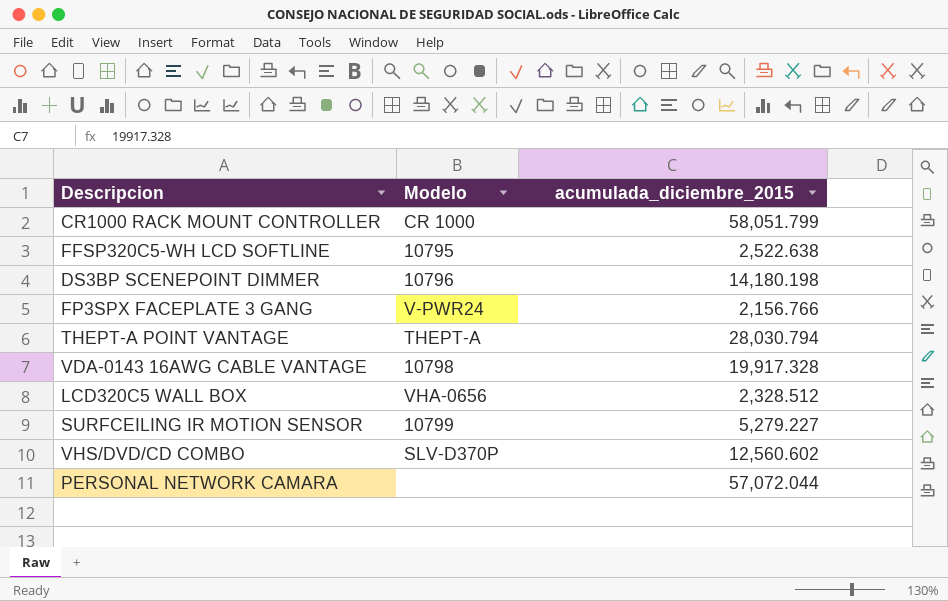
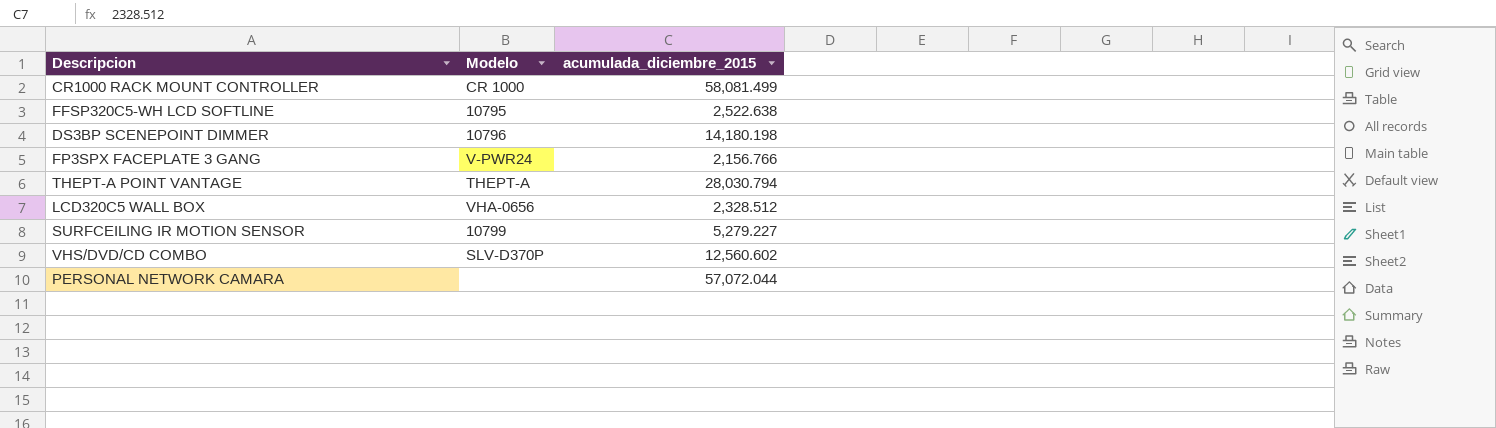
row VDA-0143 16AWG CABLE VANTAGE: 10798 | 19,917.328 -> none
CR1000 RACK MOUNT CONTROLLER | acumulada_diciembre_2015: 58,051.799 -> 58,081.499

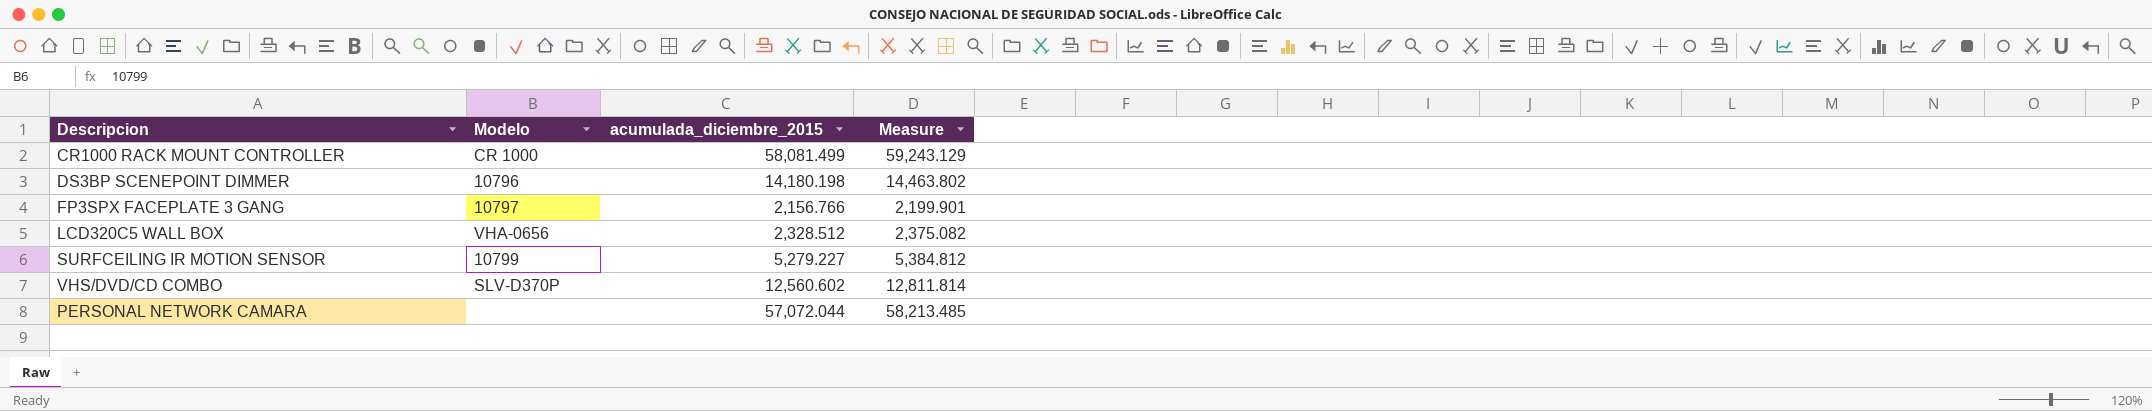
column Measure | formula: none -> [acumulada_diciembre_2015] * 1.02
row FFSP320C5-WH LCD SOFTLINE: 10795 | 2,522.638 -> none
row THEPT-A POINT VANTAGE: THEPT-A | 28,030.794 -> none
FP3SPX FACEPLATE 3 GANG | Modelo: V-PWR24 -> 10797

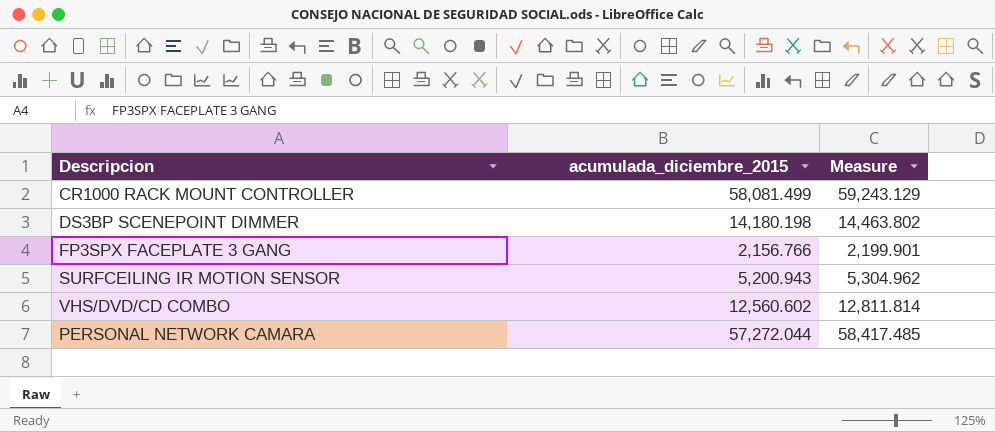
column Modelo | position: 2 -> none
row LCD320C5 WALL BOX: VHA-0656 | 2,328.512 | 2,375.082 -> none
SURFCEILING IR MOTION SENSOR | acumulada_diciembre_2015: 5,279.227 -> 5,200.943
SURFCEILING IR MOTION SENSOR | Measure: 5,384.812 -> 5,304.962
PERSONAL NETWORK CAMARA | acumulada_diciembre_2015: 57,072.044 -> 57,272.044
PERSONAL NETWORK CAMARA | Measure: 58,213.485 -> 58,417.485

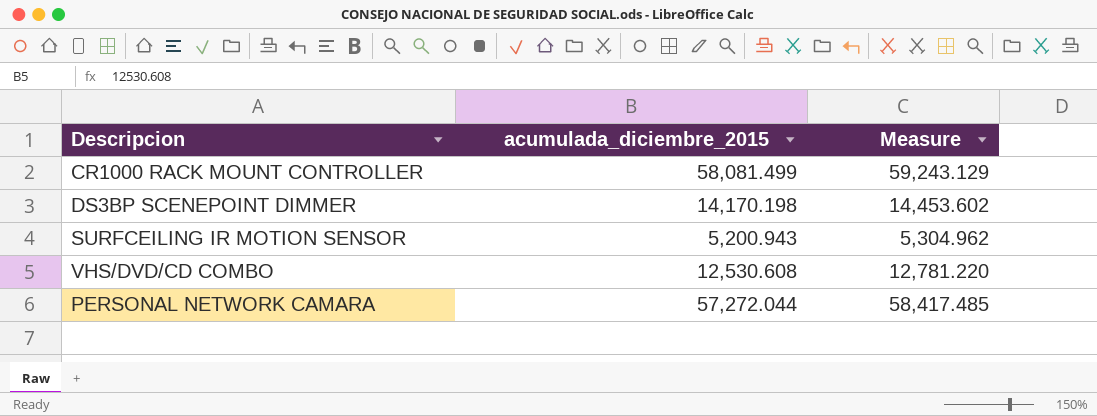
row FP3SPX FACEPLATE 3 GANG: 2,156.766 | 2,199.901 -> none
DS3BP SCENEPOINT DIMMER | acumulada_diciembre_2015: 14,180.198 -> 14,170.198
DS3BP SCENEPOINT DIMMER | Measure: 14,463.802 -> 14,453.602
VHS/DVD/CD COMBO | acumulada_diciembre_2015: 12,560.602 -> 12,530.608
VHS/DVD/CD COMBO | Measure: 12,811.814 -> 12,781.220

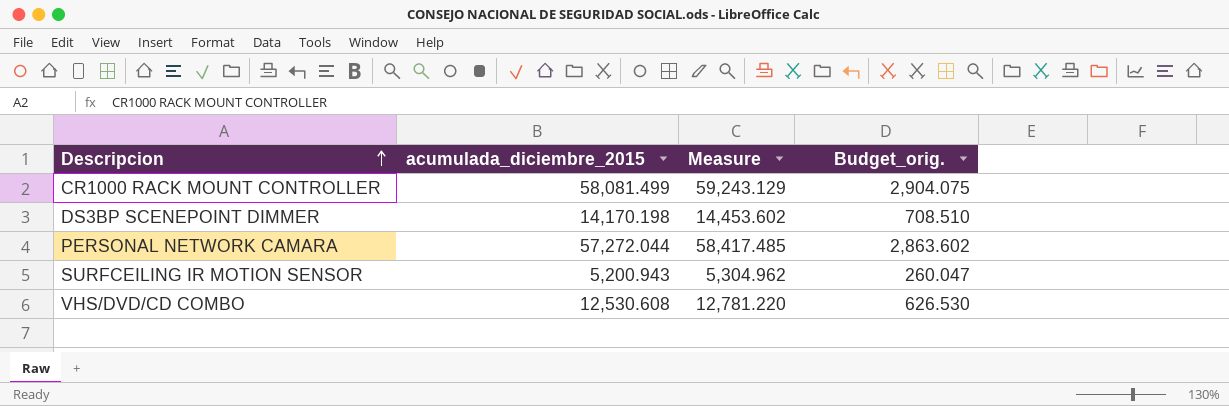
row order: none -> Descripcion ascending
column Budget_orig. | formula: none -> [acumulada_diciembre_2015] * 0.05

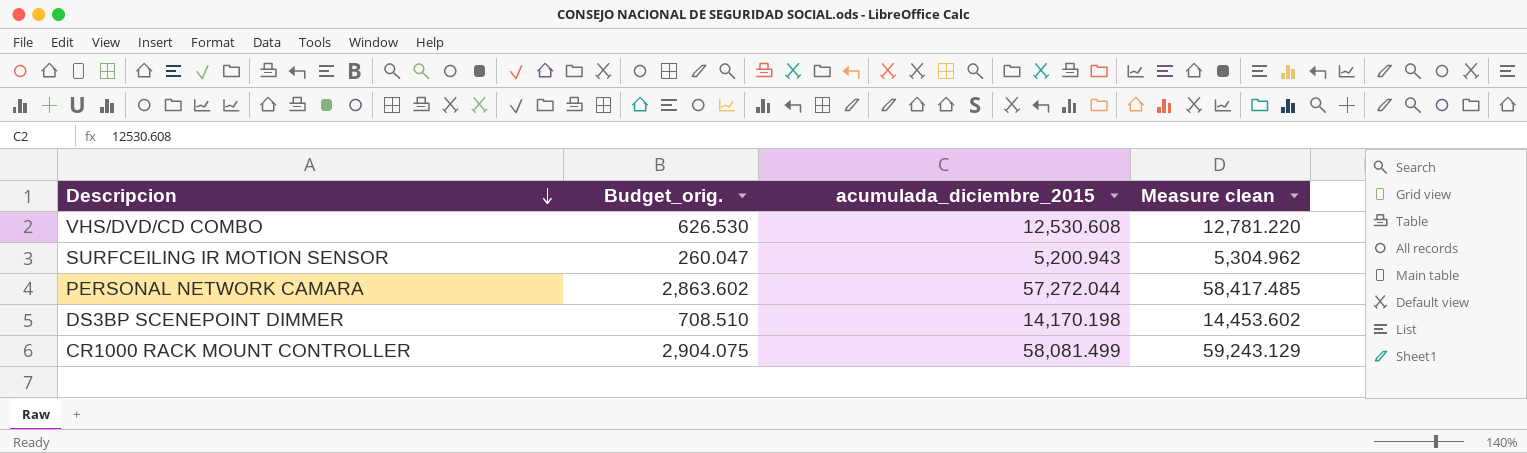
row order: Descripcion ascending -> Descripcion descending
column Budget_orig. | position: 4 -> 2
column name: Measure -> Measure clean

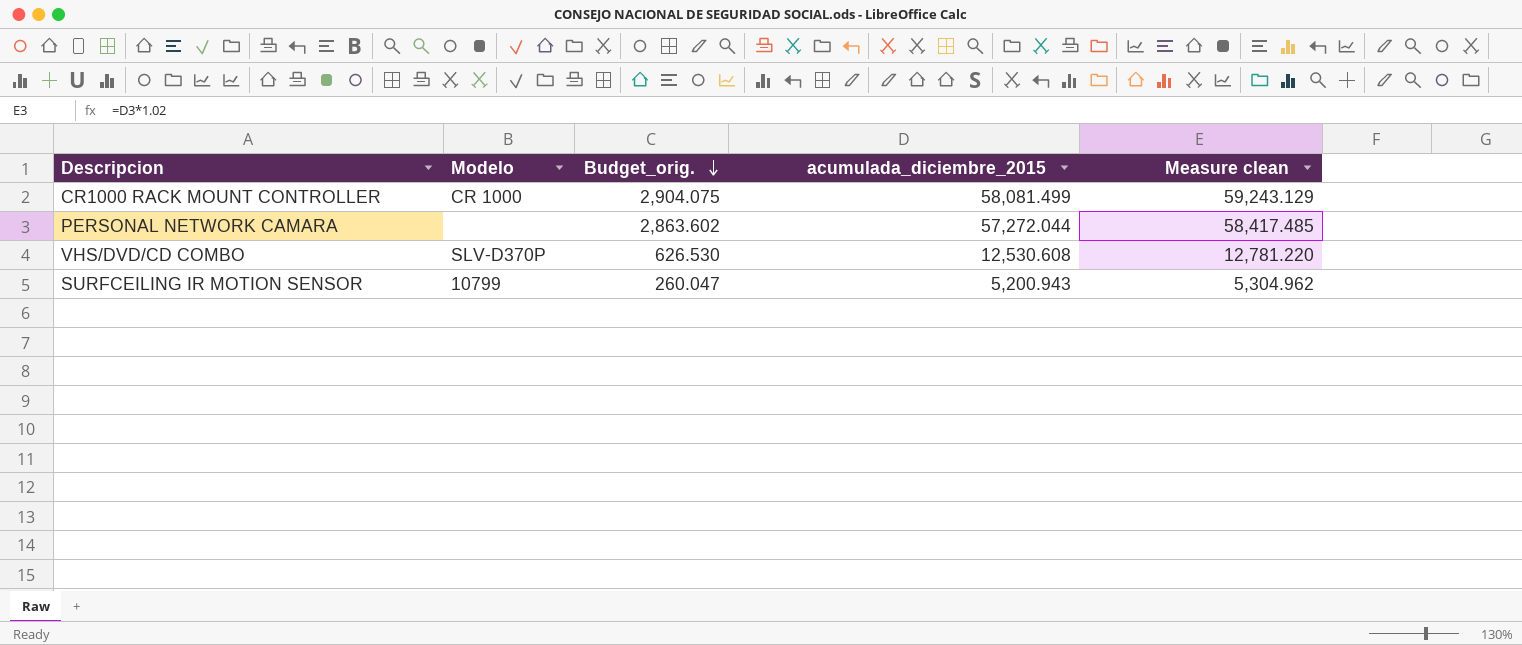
row order: Descripcion descending -> Budget_orig. descending
column Modelo | position: none -> 2
row DS3BP SCENEPOINT DIMMER: 708.510 | 14,170.198 | 14,453.602 -> none

